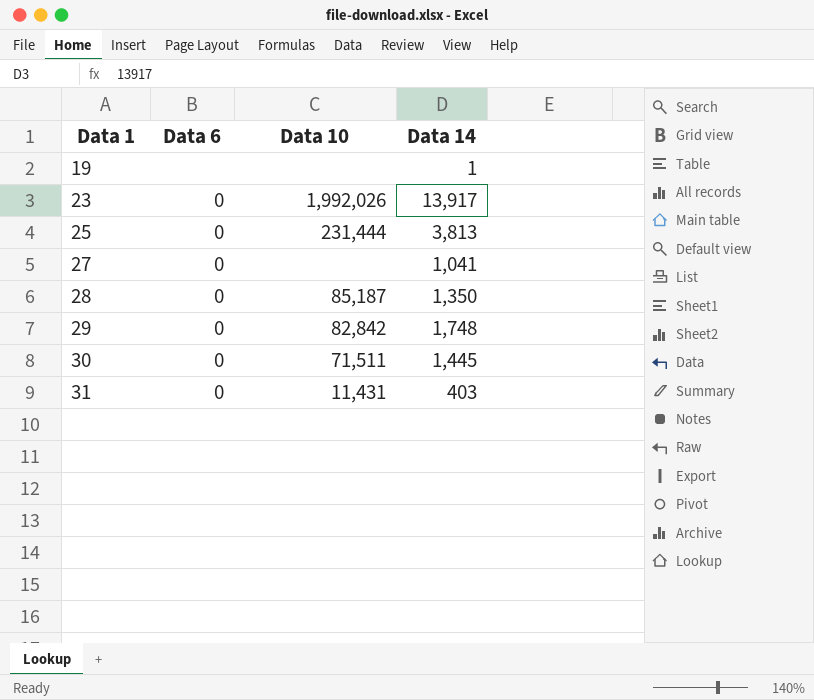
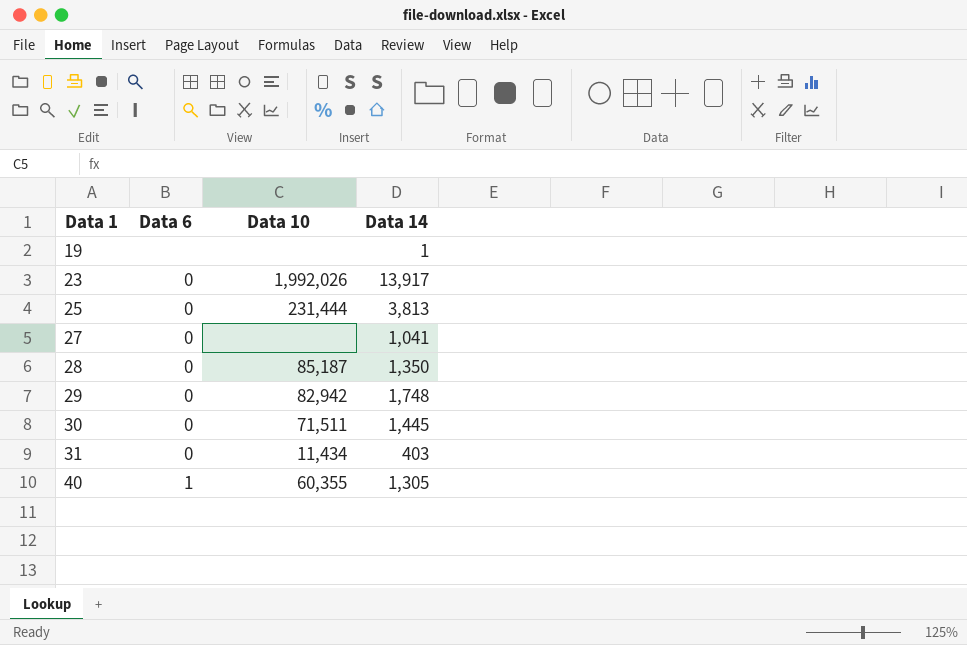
29 | Data 10: 82,842 -> 82,942
31 | Data 10: 11,431 -> 11,434
row 40: none -> 1 | 60,355 | 1,305

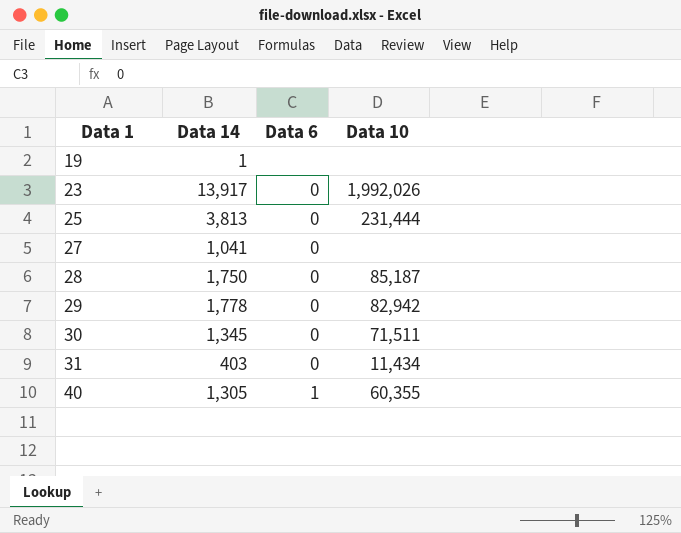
column Data 14 | position: 4 -> 2
28 | Data 14: 1,350 -> 1,750
29 | Data 14: 1,748 -> 1,778
30 | Data 14: 1,445 -> 1,345

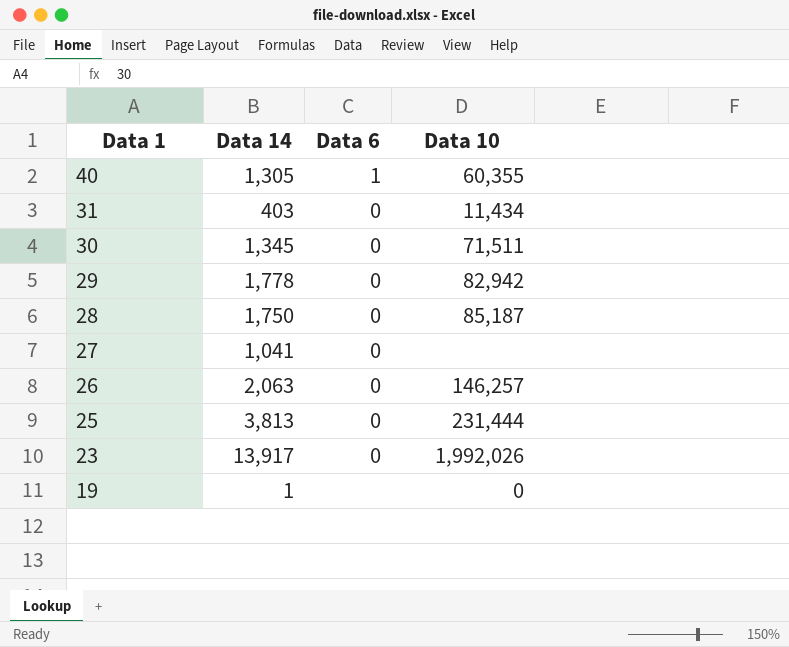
row order: Data 1 ascending -> Data 1 descending
row 26: none -> 2,063 | 0 | 146,257
19 | Data 10: none -> 0

